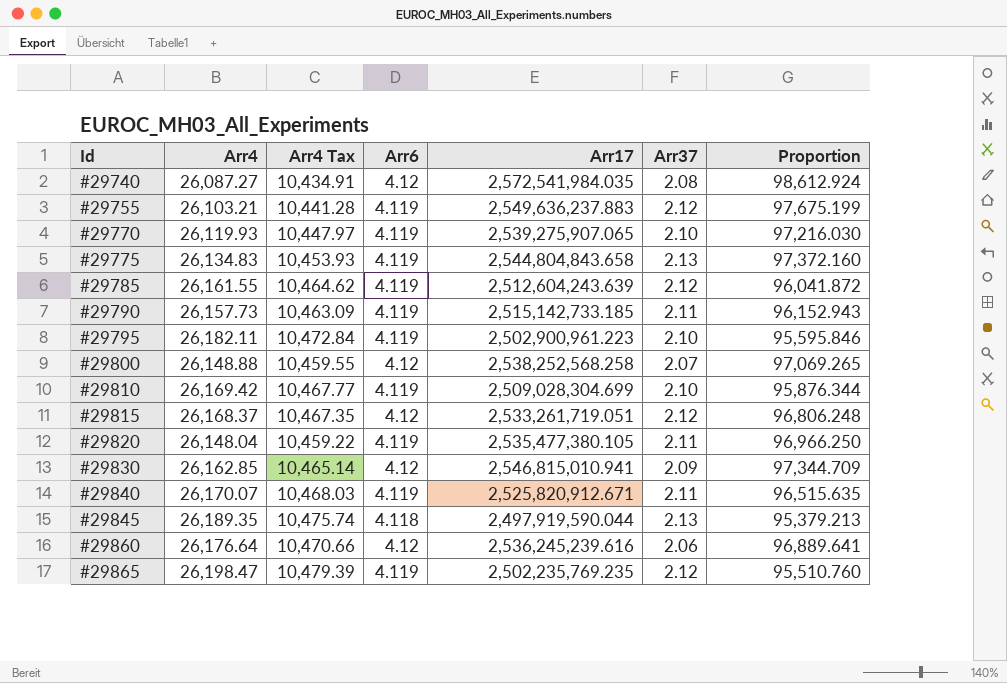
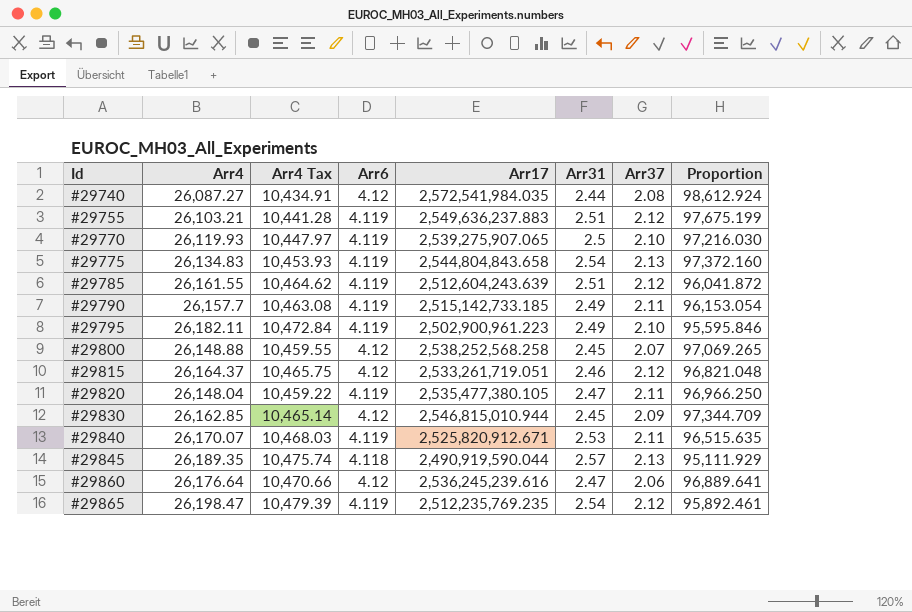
column Arr31 | position: none -> 6
row #29810: 26,169.42 | 10,467.77 | 4.119 | 2,509,028,304.699 | 2.10 | 95,876.344 -> none
#29790 | Arr4: 26,157.73 -> 26,157.7
#29790 | Arr4 Tax: 10,463.09 -> 10,463.08
#29790 | Proportion: 96,152.943 -> 96,153.054
#29815 | Arr4: 26,168.37 -> 26,164.37
#29815 | Arr4 Tax: 10,467.35 -> 10,465.75
#29815 | Proportion: 96,806.248 -> 96,821.048
#29830 | Arr17: 2,546,815,010.941 -> 2,546,815,010.944
#29845 | Arr17: 2,497,919,590.044 -> 2,490,919,590.044
#29845 | Proportion: 95,379.213 -> 95,111.929
#29865 | Arr17: 2,502,235,769.235 -> 2,512,235,769.235
#29865 | Proportion: 95,510.760 -> 95,892.461

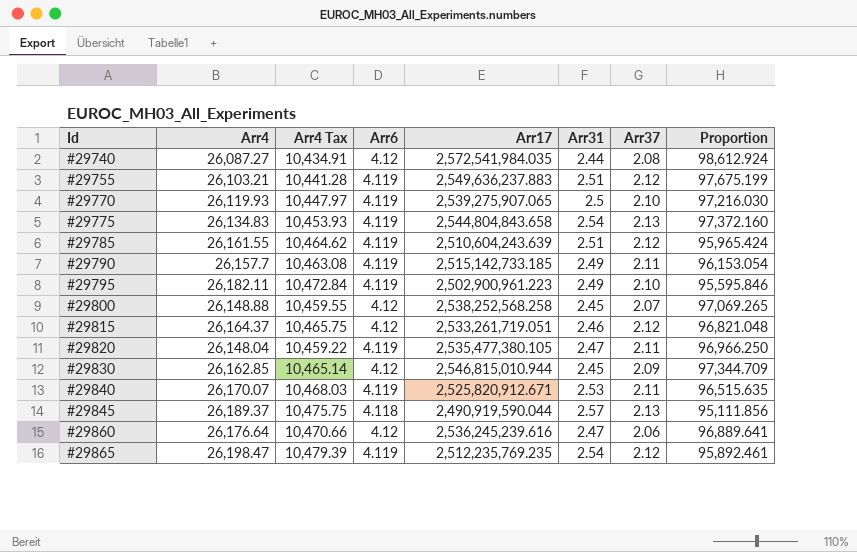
#29785 | Arr17: 2,512,604,243.639 -> 2,510,604,243.639
#29785 | Proportion: 96,041.872 -> 95,965.424
#29845 | Arr4: 26,189.35 -> 26,189.37
#29845 | Arr4 Tax: 10,475.74 -> 10,475.75
#29845 | Proportion: 95,111.929 -> 95,111.856

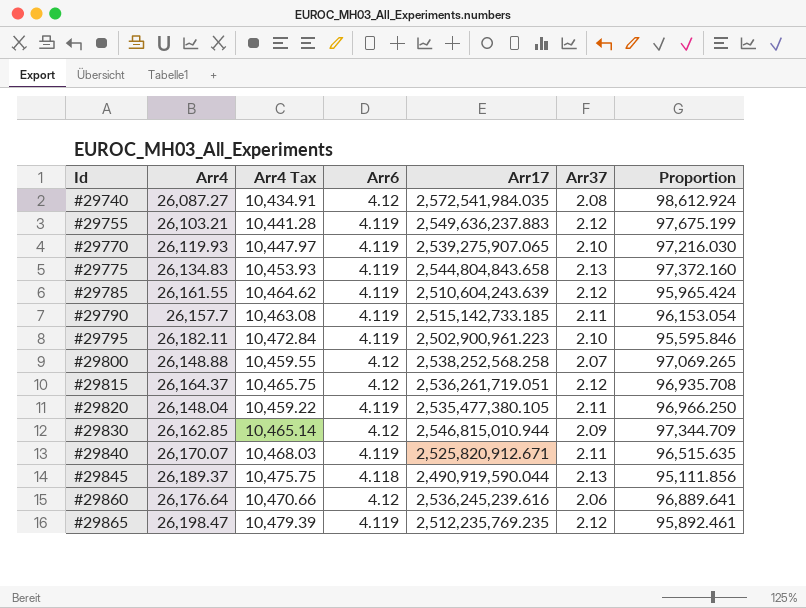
column Arr31 | position: 6 -> none
#29815 | Arr17: 2,533,261,719.051 -> 2,536,261,719.051
#29815 | Proportion: 96,821.048 -> 96,935.708

